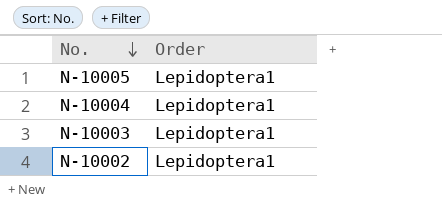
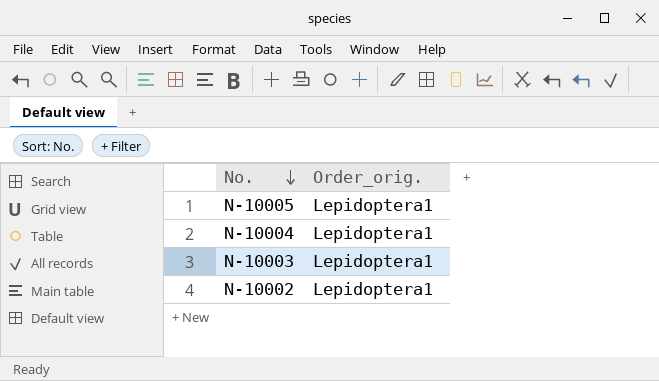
column name: Order -> Order_orig.

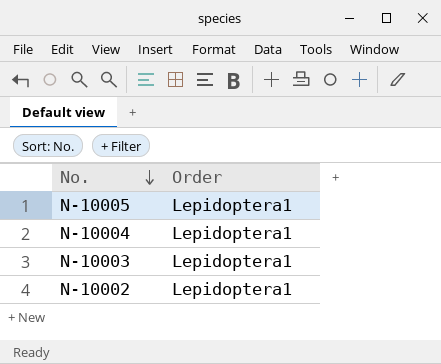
column name: Order_orig. -> Order

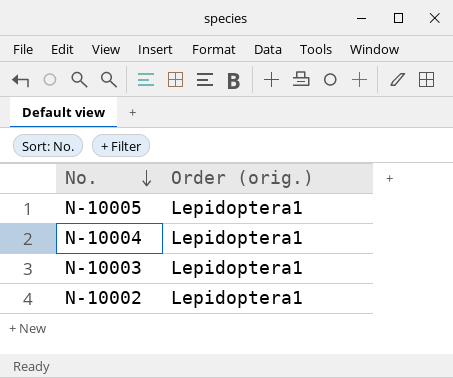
column name: Order -> Order (orig.)

